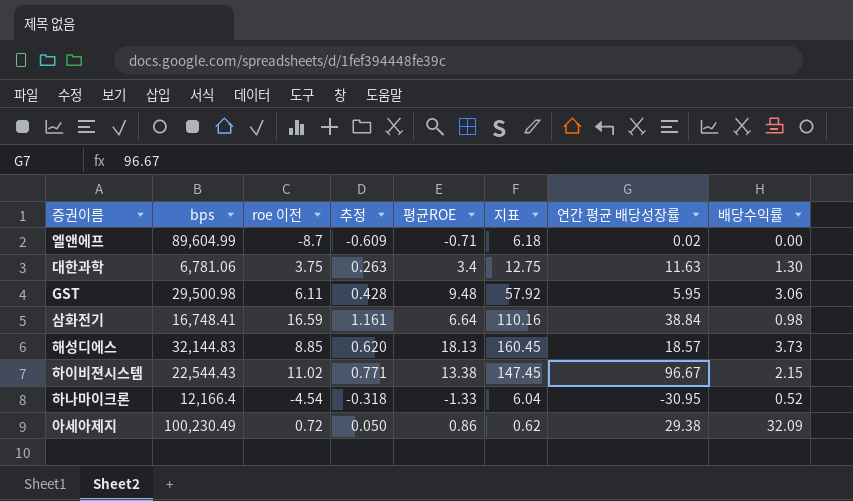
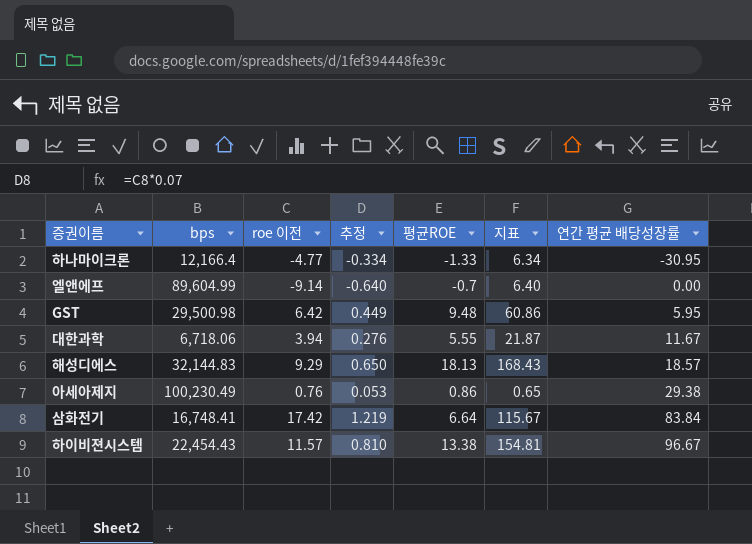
row order: none -> 연간 평균 배당성장률 ascending
column 배당수익률 | position: 8 -> none
하나마이크론 | roe 이전: -4.54 -> -4.77
하나마이크론 | 추정: -0.318 -> -0.334
하나마이크론 | 지표: 6.04 -> 6.34
엘앤에프 | roe 이전: -8.7 -> -9.14
엘앤에프 | 추정: -0.609 -> -0.640
엘앤에프 | 평균ROE: -0.71 -> -0.7
엘앤에프 | 지표: 6.18 -> 6.40
엘앤에프 | 연간 평균 배당성장률: 0.02 -> 0.00
GST | roe 이전: 6.11 -> 6.42
GST | 추정: 0.428 -> 0.449
GST | 지표: 57.92 -> 60.86
대한과학 | bps: 6,781.06 -> 6,718.06
대한과학 | roe 이전: 3.75 -> 3.94
대한과학 | 추정: 0.263 -> 0.276
대한과학 | 평균ROE: 3.4 -> 5.55
대한과학 | 지표: 12.75 -> 21.87
대한과학 | 연간 평균 배당성장률: 11.63 -> 11.67
해성디에스 | roe 이전: 8.85 -> 9.29
해성디에스 | 추정: 0.620 -> 0.650
해성디에스 | 지표: 160.45 -> 168.43
아세아제지 | roe 이전: 0.72 -> 0.76
아세아제지 | 추정: 0.050 -> 0.053
아세아제지 | 지표: 0.62 -> 0.65
삼화전기 | roe 이전: 16.59 -> 17.42
삼화전기 | 추정: 1.161 -> 1.219
삼화전기 | 지표: 110.16 -> 115.67
삼화전기 | 연간 평균 배당성장률: 38.84 -> 83.84
하이비젼시스템 | bps: 22,544.43 -> 22,454.43
하이비젼시스템 | roe 이전: 11.02 -> 11.57
하이비젼시스템 | 추정: 0.771 -> 0.810
하이비젼시스템 | 지표: 147.45 -> 154.81

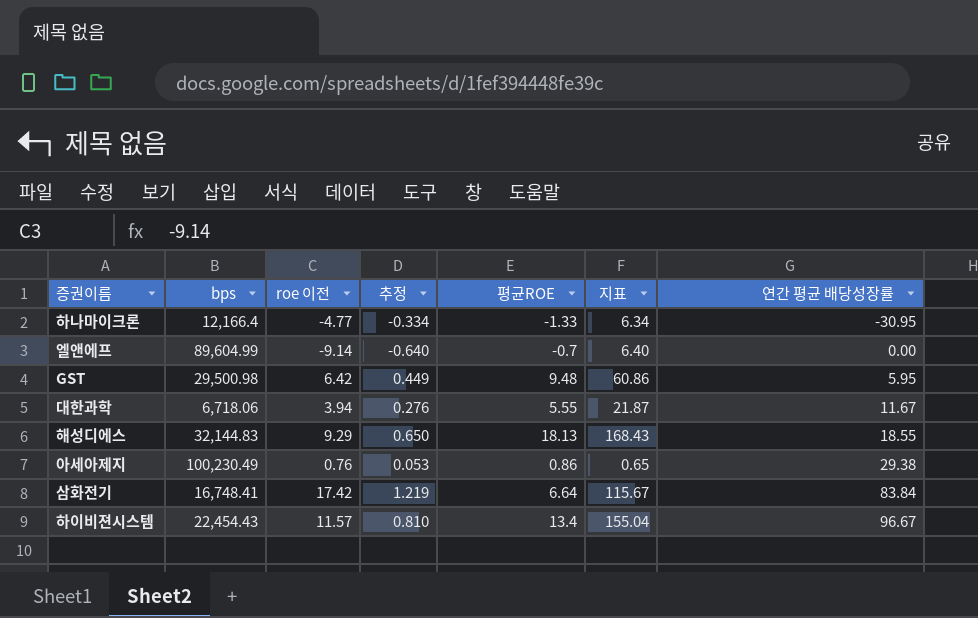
해성디에스 | 연간 평균 배당성장률: 18.57 -> 18.55
하이비젼시스템 | 평균ROE: 13.38 -> 13.4
하이비젼시스템 | 지표: 154.81 -> 155.04

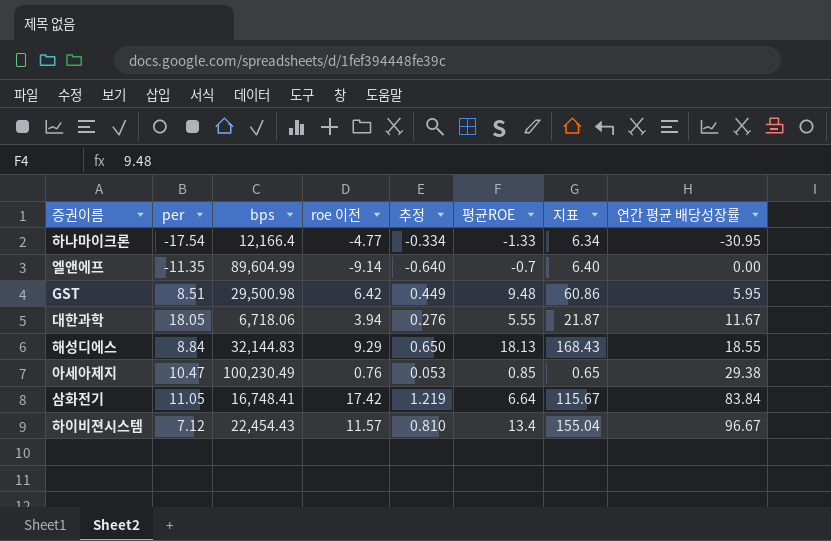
column per | position: none -> 2
아세아제지 | 평균ROE: 0.86 -> 0.85

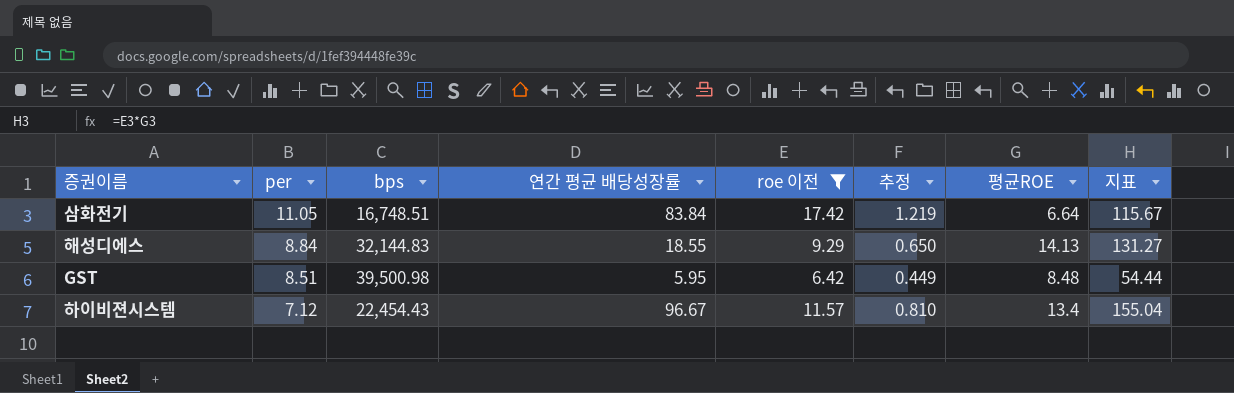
filter: none -> roe 이전 >= 6.42
row order: 연간 평균 배당성장률 ascending -> per descending
column 연간 평균 배당성장률 | position: 8 -> 4
삼화전기 | bps: 16,748.41 -> 16,748.51
해성디에스 | 평균ROE: 18.13 -> 14.13
해성디에스 | 지표: 168.43 -> 131.27
GST | bps: 29,500.98 -> 39,500.98
GST | 평균ROE: 9.48 -> 8.48
GST | 지표: 60.86 -> 54.44

